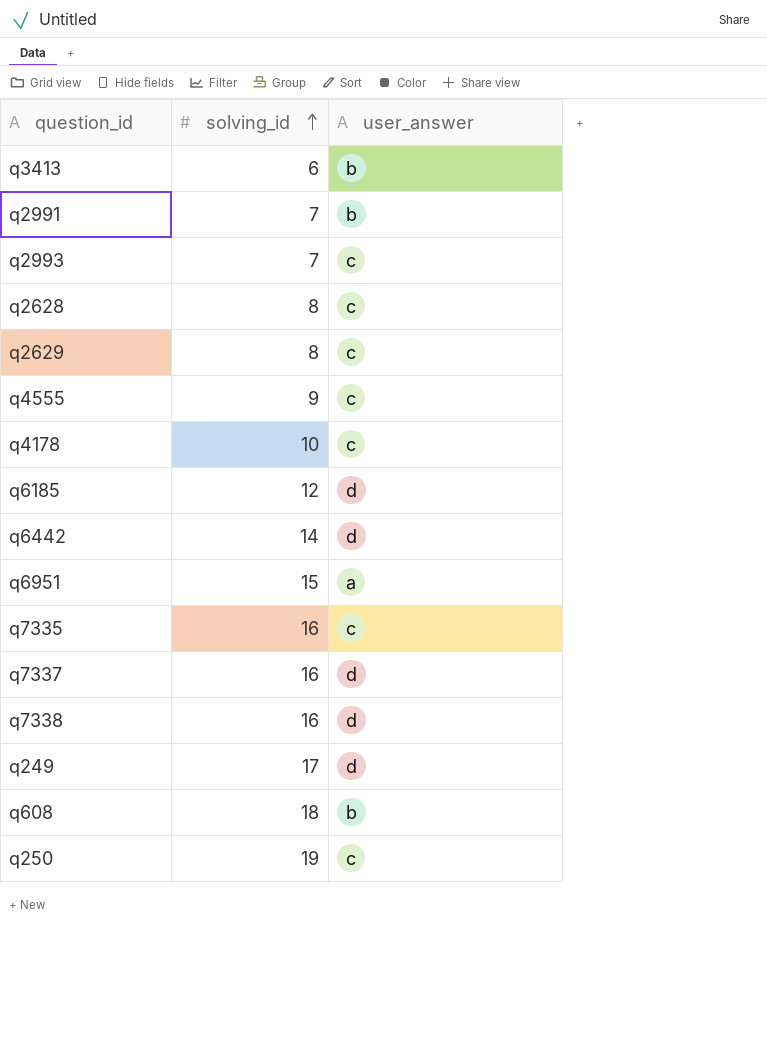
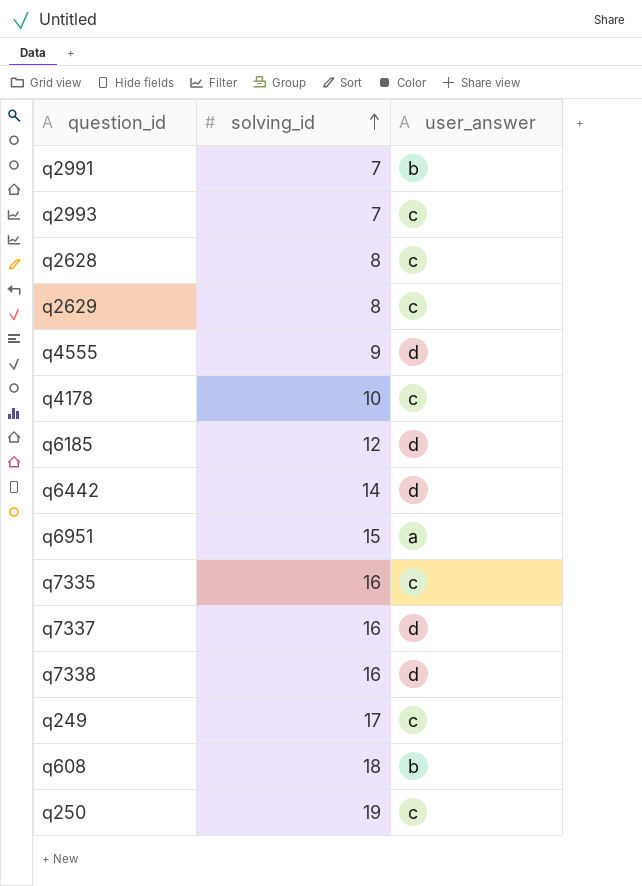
row q3413: 6 | b -> none
q4555 | user_answer: c -> d
q249 | user_answer: d -> c

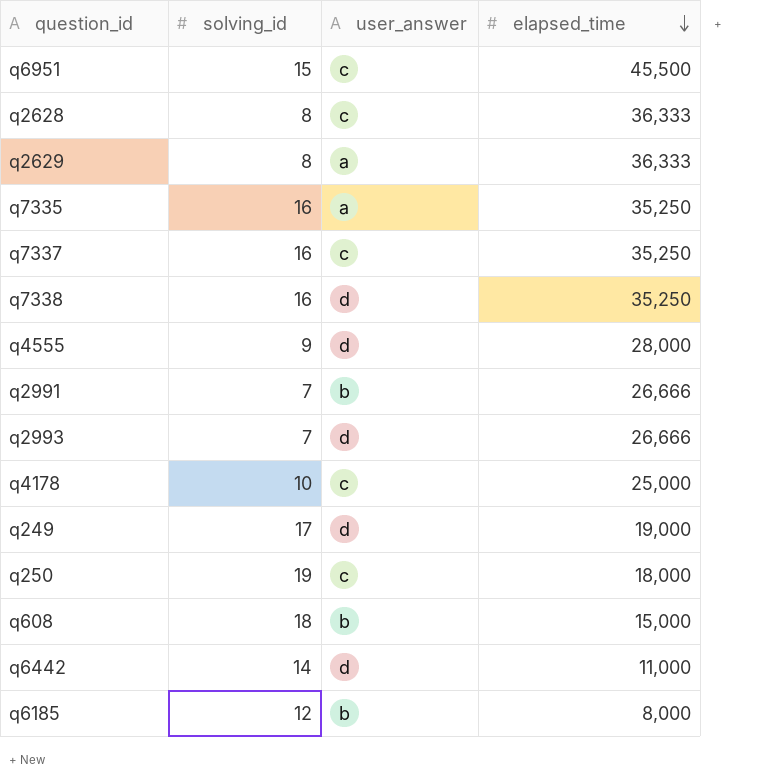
row order: solving_id ascending -> elapsed_time descending
column elapsed_time | position: none -> 4
q6951 | user_answer: a -> c
q2629 | user_answer: c -> a
q7335 | user_answer: c -> a
q7337 | user_answer: d -> c
q2993 | user_answer: c -> d
q249 | user_answer: c -> d
q6185 | user_answer: d -> b

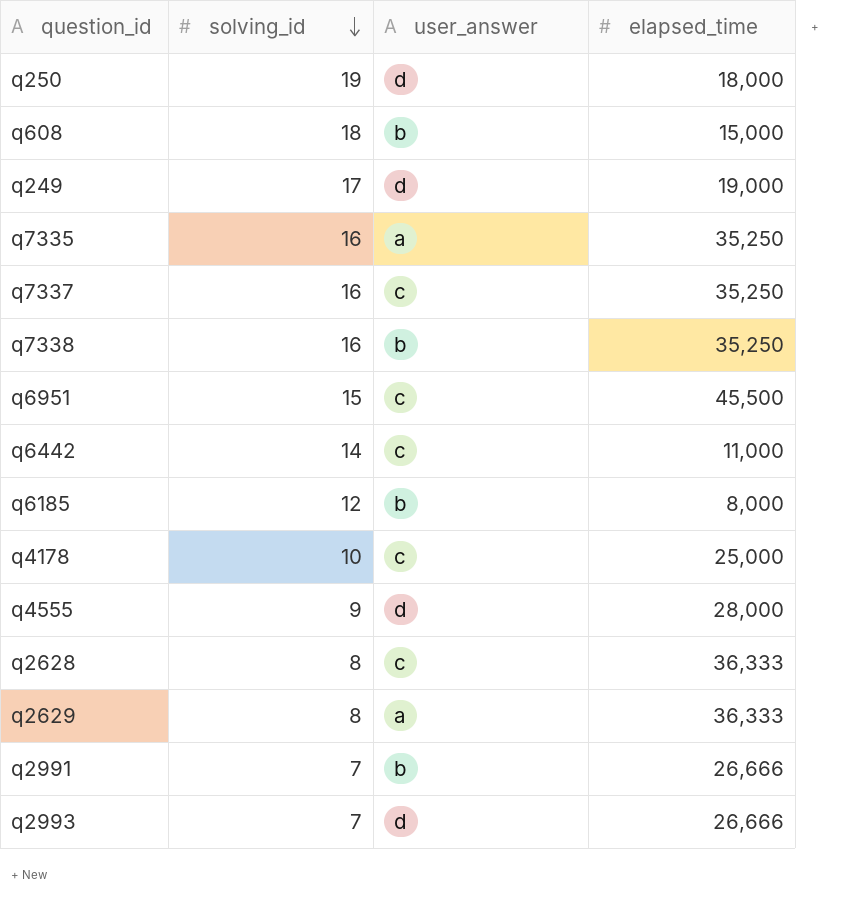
row order: elapsed_time descending -> solving_id descending
q250 | user_answer: c -> d
q7338 | user_answer: d -> b
q6442 | user_answer: d -> c

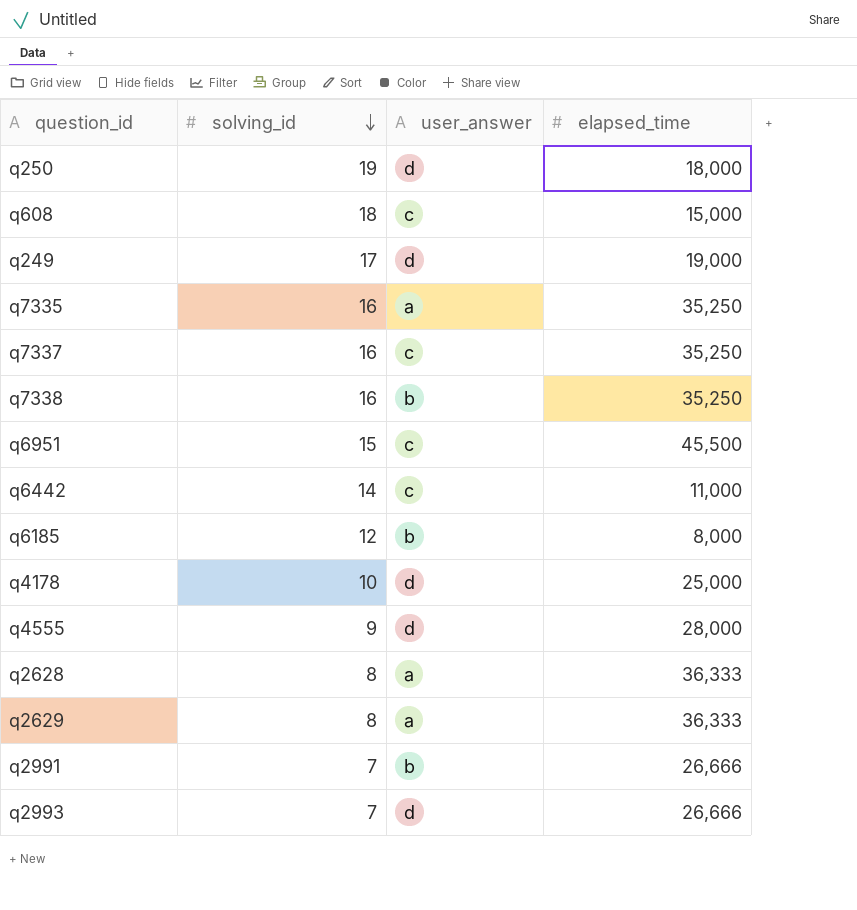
q608 | user_answer: b -> c
q4178 | user_answer: c -> d
q2628 | user_answer: c -> a

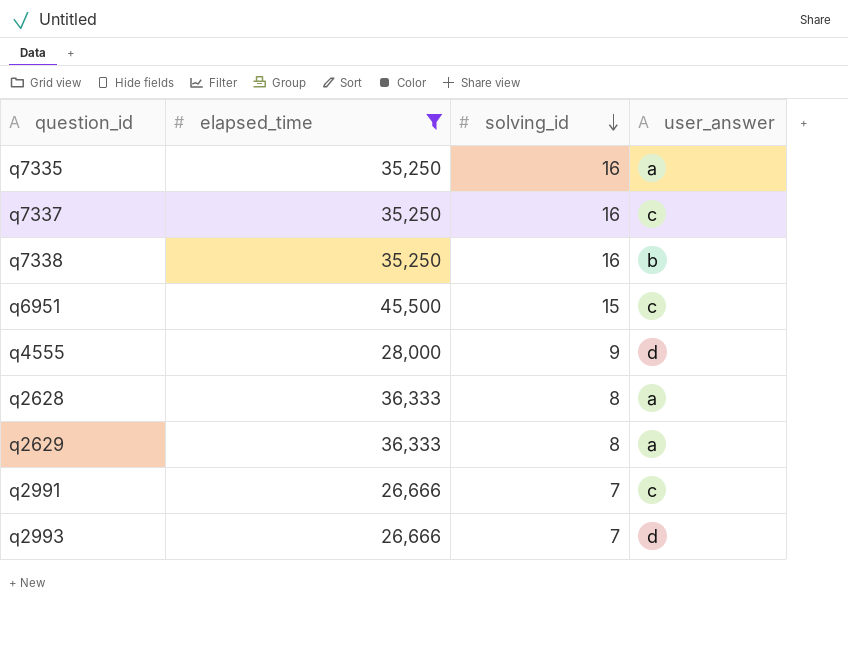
filter: none -> elapsed_time >= 26,666
column elapsed_time | position: 4 -> 2
q2991 | user_answer: b -> c

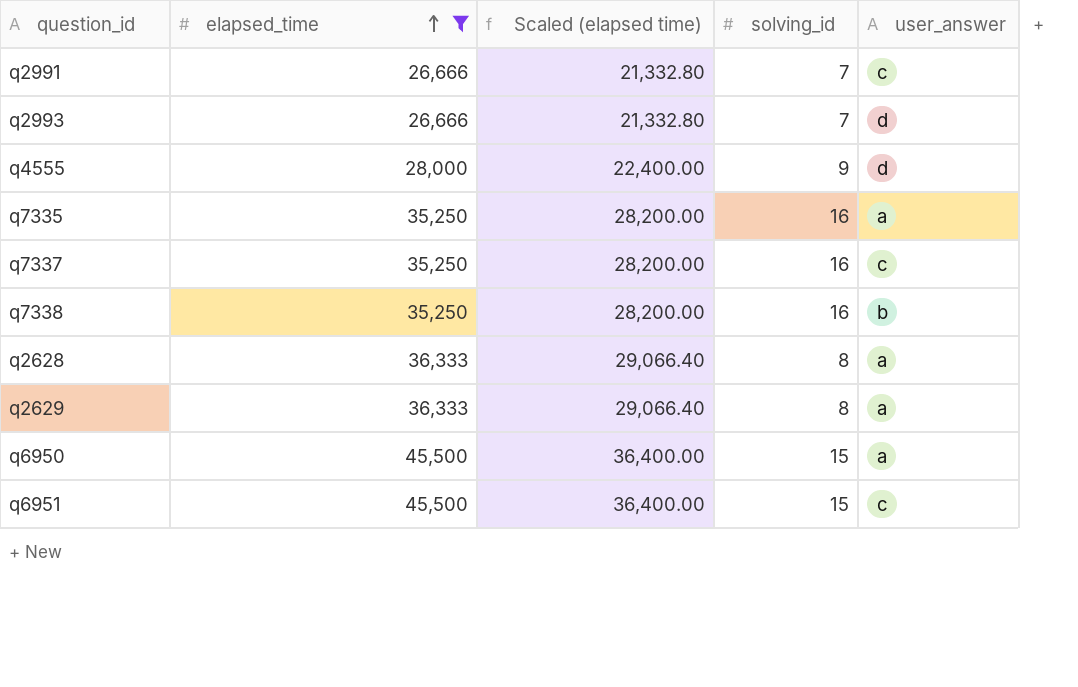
row order: solving_id descending -> elapsed_time ascending
column Scaled (elapsed time) | formula: none -> [elapsed_time] * 0.8
row q6950: none -> 45,500 | 36,400.00 | 15 | a

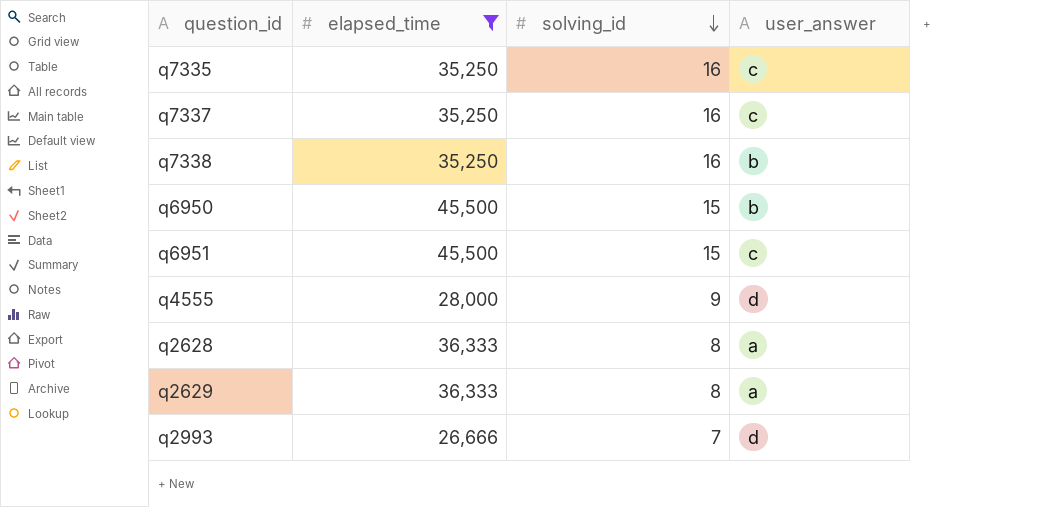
row order: elapsed_time ascending -> solving_id descending
column Scaled (elapsed time) | formula: [elapsed_time] * 0.8 -> none
row q2991: 26,666 | 21,332.80 | 7 | c -> none
q7335 | user_answer: a -> c
q6950 | user_answer: a -> b

